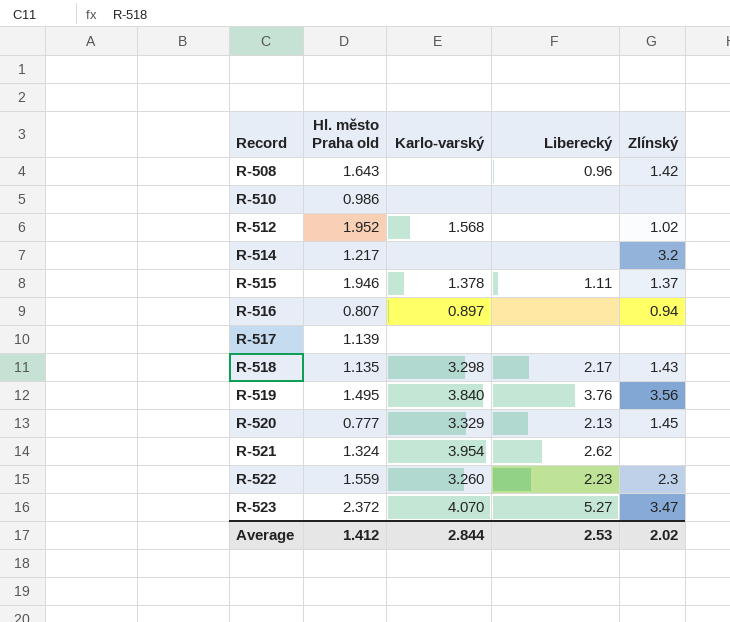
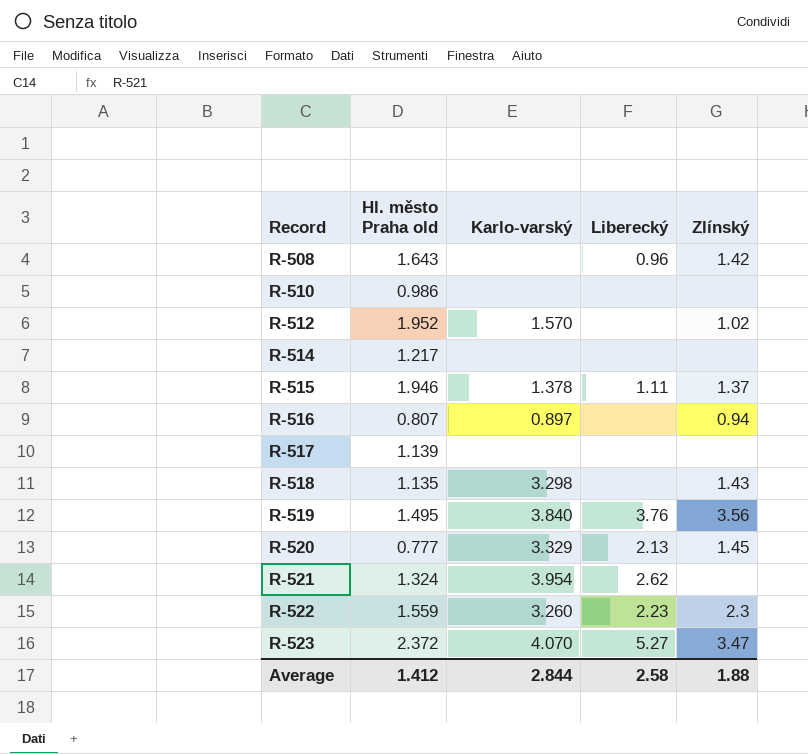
R-512 | Karlo-varský: 1.568 -> 1.570
R-514 | Zlínský: 3.2 -> none
R-518 | Liberecký: 2.17 -> none
Average | Liberecký: 2.53 -> 2.58
Average | Zlínský: 2.02 -> 1.88

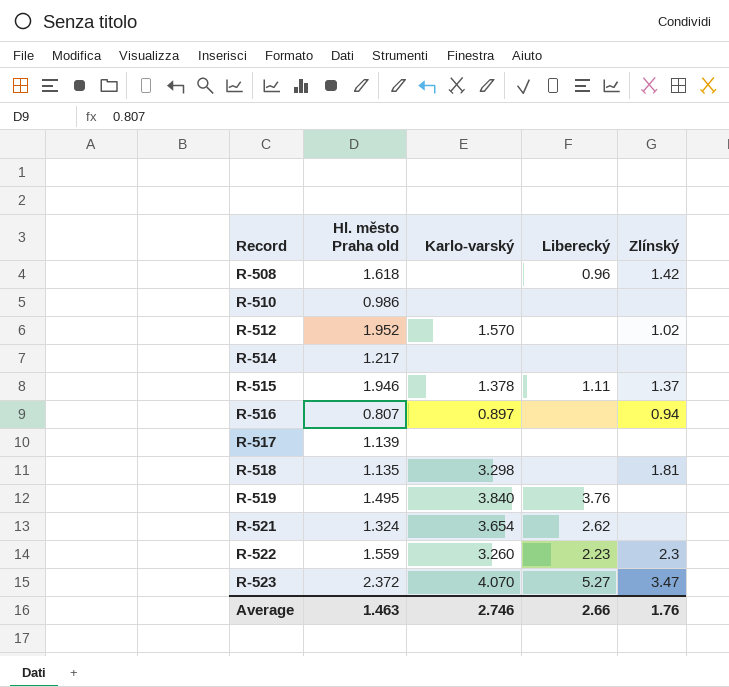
row R-520: 0.777 | 3.329 | 2.13 | 1.45 -> none
R-508 | Hl. město Praha old: 1.643 -> 1.618
R-518 | Zlínský: 1.43 -> 1.81
R-519 | Zlínský: 3.56 -> none
R-521 | Karlo-varský: 3.954 -> 3.654
Average | Hl. město Praha old: 1.412 -> 1.463
Average | Karlo-varský: 2.844 -> 2.746
Average | Liberecký: 2.58 -> 2.66
Average | Zlínský: 1.88 -> 1.76

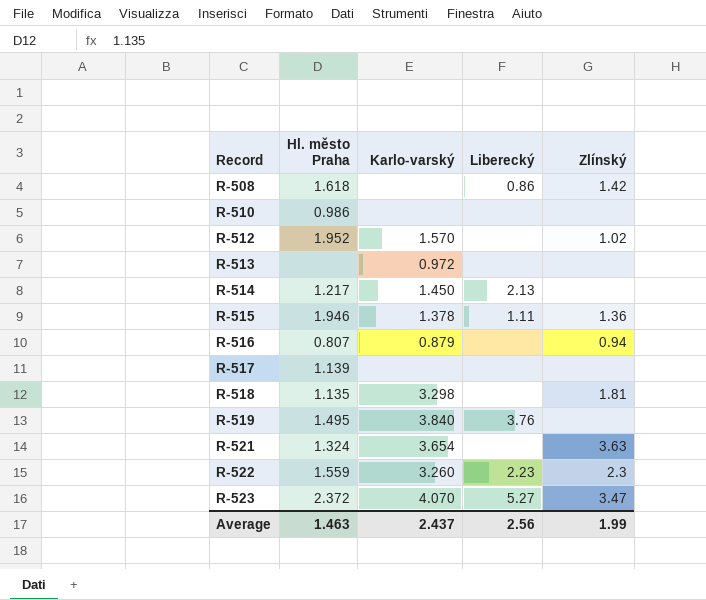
column name: Hl. město Praha old -> Hl. město Praha
R-508 | Liberecký: 0.96 -> 0.86
row R-513: none -> none | 0.972 | none | none
R-514 | Karlo-varský: none -> 1.450
R-514 | Liberecký: none -> 2.13
R-515 | Zlínský: 1.37 -> 1.36
R-516 | Karlo-varský: 0.897 -> 0.879
R-521 | Liberecký: 2.62 -> none
R-521 | Zlínský: none -> 3.63
Average | Karlo-varský: 2.746 -> 2.437
Average | Liberecký: 2.66 -> 2.56
Average | Zlínský: 1.76 -> 1.99

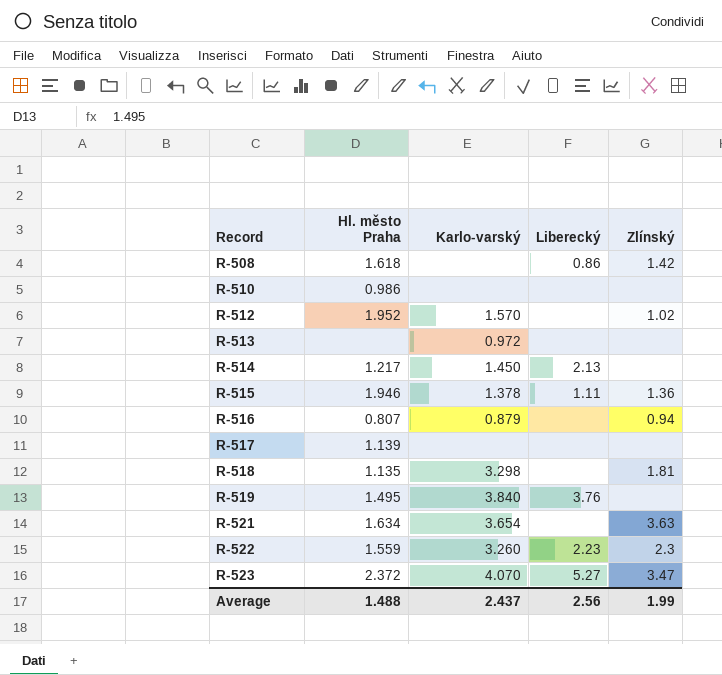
R-521 | Hl. město Praha: 1.324 -> 1.634
Average | Hl. město Praha: 1.463 -> 1.488

